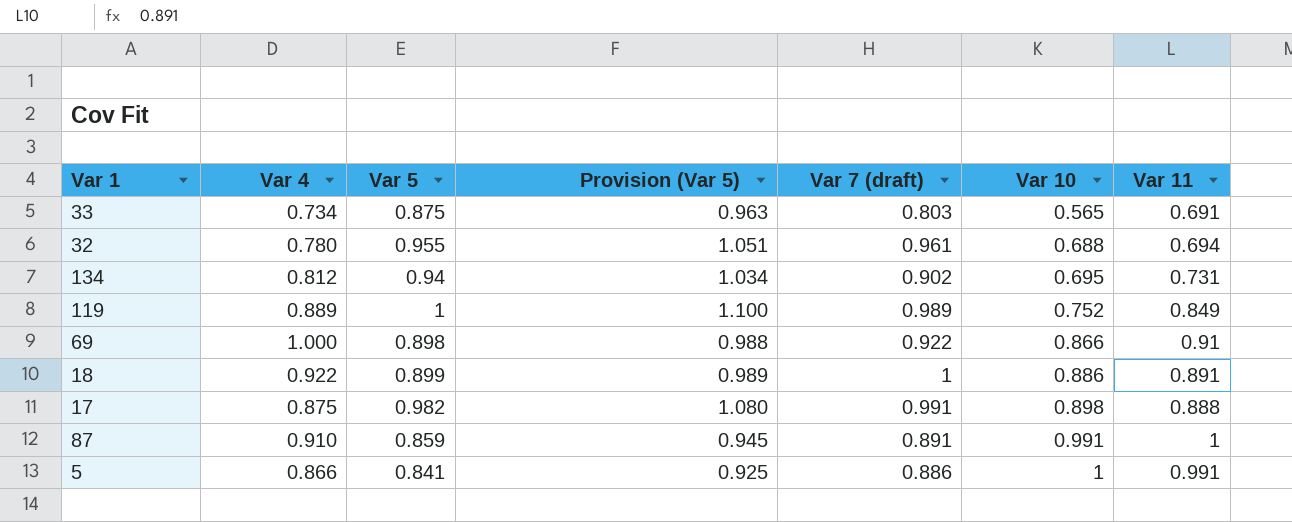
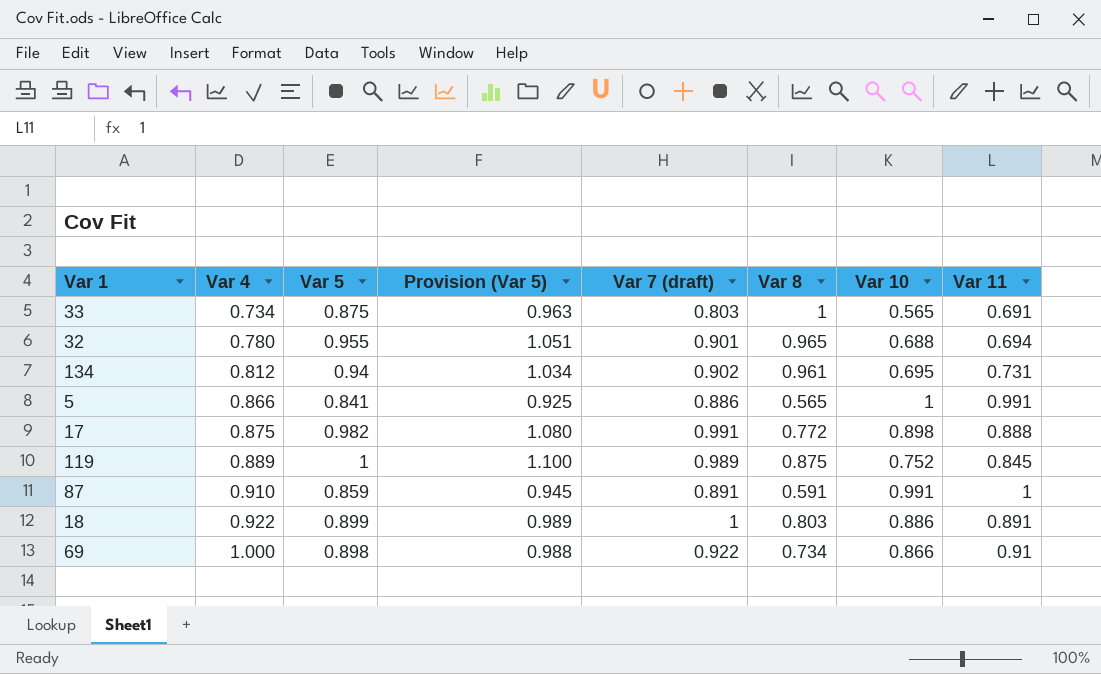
row order: Var 10 ascending -> Var 4 ascending
column Var 8 | position: none -> 6
32 | Var 7 (draft): 0.961 -> 0.901
119 | Var 11: 0.849 -> 0.845

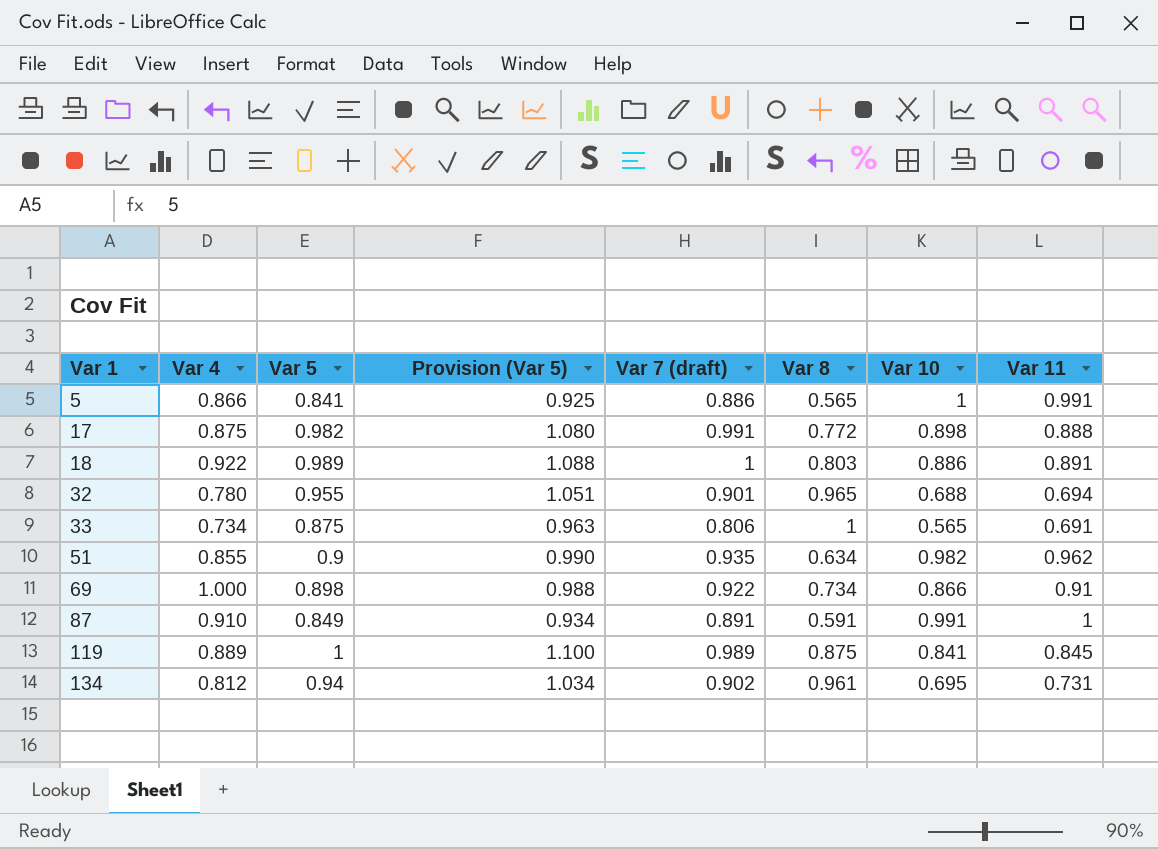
row order: Var 4 ascending -> Var 1 ascending
18 | Var 5: 0.899 -> 0.989
18 | Provision (Var 5): 0.989 -> 1.088
33 | Var 7 (draft): 0.803 -> 0.806
row 51: none -> 0.855 | 0.9 | 0.990 | 0.935 | 0.634 | 0.982 | 0.962
87 | Var 5: 0.859 -> 0.849
87 | Provision (Var 5): 0.945 -> 0.934
119 | Var 10: 0.752 -> 0.841

